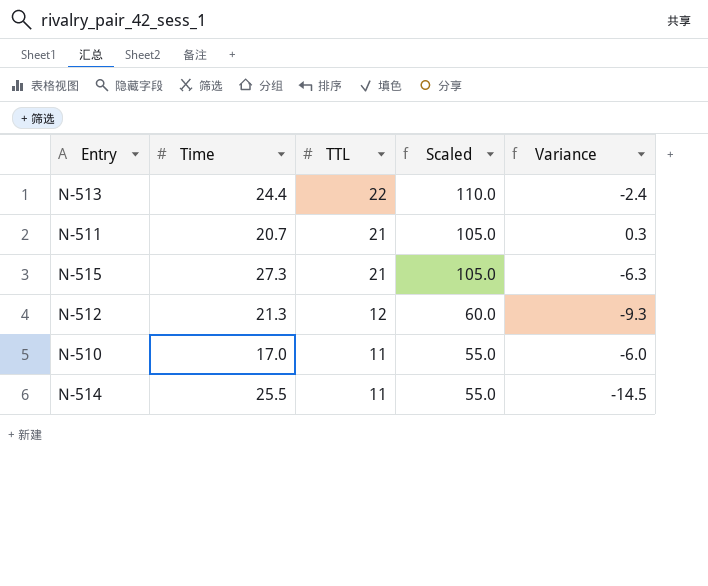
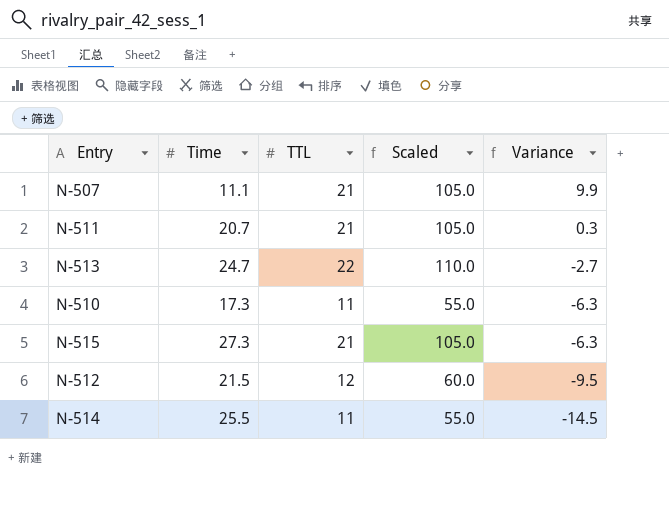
row order: TTL descending -> Variance descending
row N-507: none -> 11.1 | 21 | 105.0 | 9.9
N-513 | Time: 24.4 -> 24.7
N-513 | Variance: -2.4 -> -2.7
N-510 | Time: 17.0 -> 17.3
N-510 | Variance: -6.0 -> -6.3
N-512 | Time: 21.3 -> 21.5
N-512 | Variance: -9.3 -> -9.5

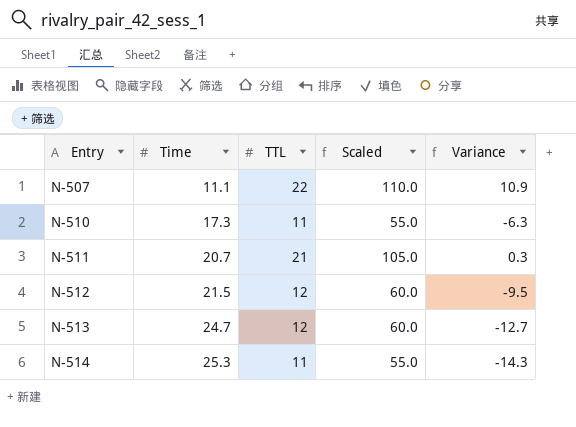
row order: Variance descending -> Entry ascending
row N-515: 27.3 | 21 | 105.0 | -6.3 -> none
N-507 | TTL: 21 -> 22
N-507 | Scaled: 105.0 -> 110.0
N-507 | Variance: 9.9 -> 10.9
N-513 | TTL: 22 -> 12
N-513 | Scaled: 110.0 -> 60.0
N-513 | Variance: -2.7 -> -12.7
N-514 | Time: 25.5 -> 25.3
N-514 | Variance: -14.5 -> -14.3

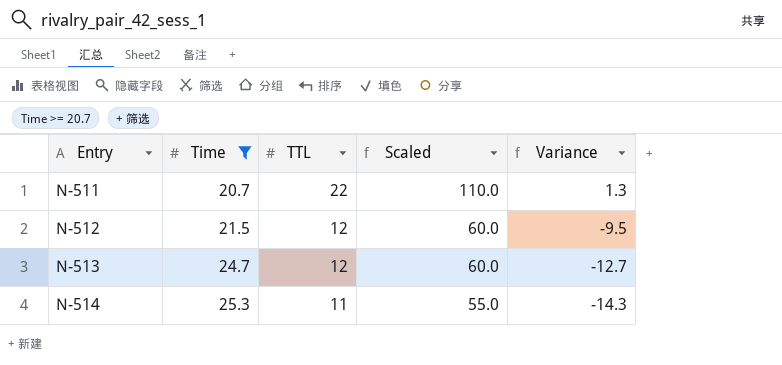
filter: none -> Time >= 20.7
N-511 | TTL: 21 -> 22
N-511 | Scaled: 105.0 -> 110.0
N-511 | Variance: 0.3 -> 1.3

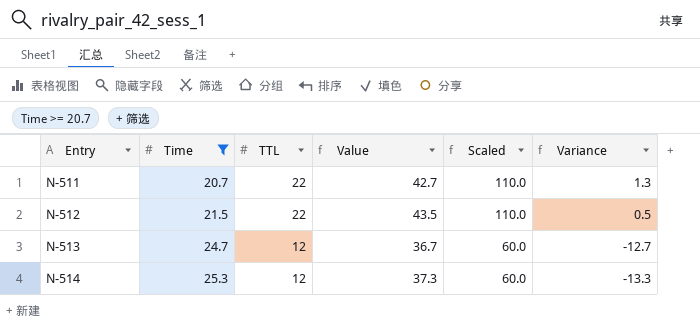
column Value | formula: none -> [Time] + [TTL]
N-512 | TTL: 12 -> 22
N-512 | Scaled: 60.0 -> 110.0
N-512 | Variance: -9.5 -> 0.5
N-514 | TTL: 11 -> 12
N-514 | Scaled: 55.0 -> 60.0
N-514 | Variance: -14.3 -> -13.3

